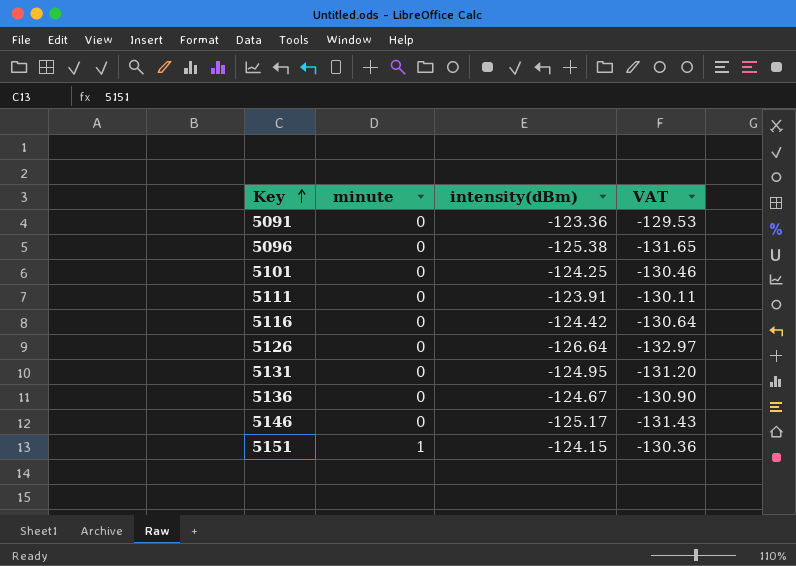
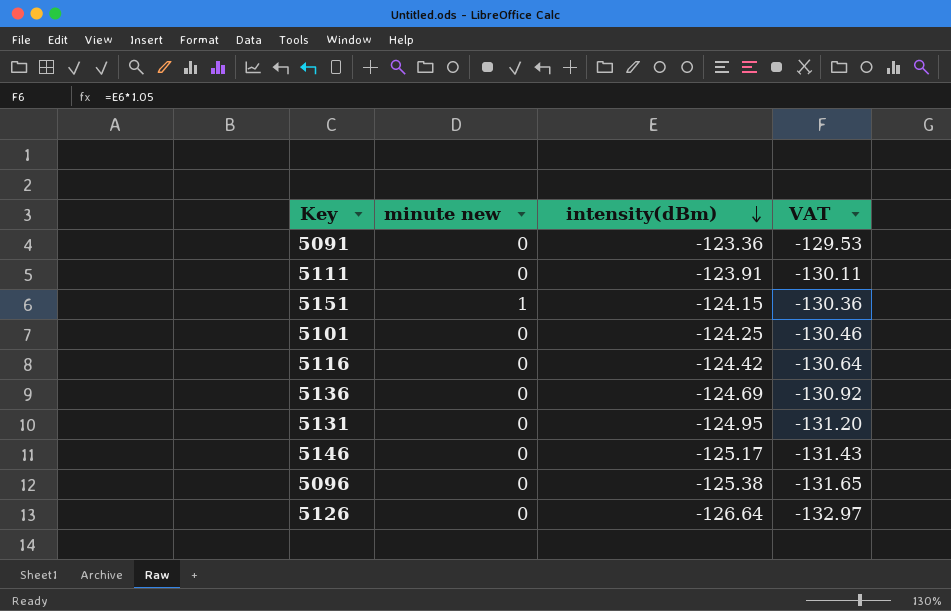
row order: Key ascending -> intensity(dBm) descending
column name: minute -> minute new
5136 | intensity(dBm): -124.67 -> -124.69
5136 | VAT: -130.90 -> -130.92

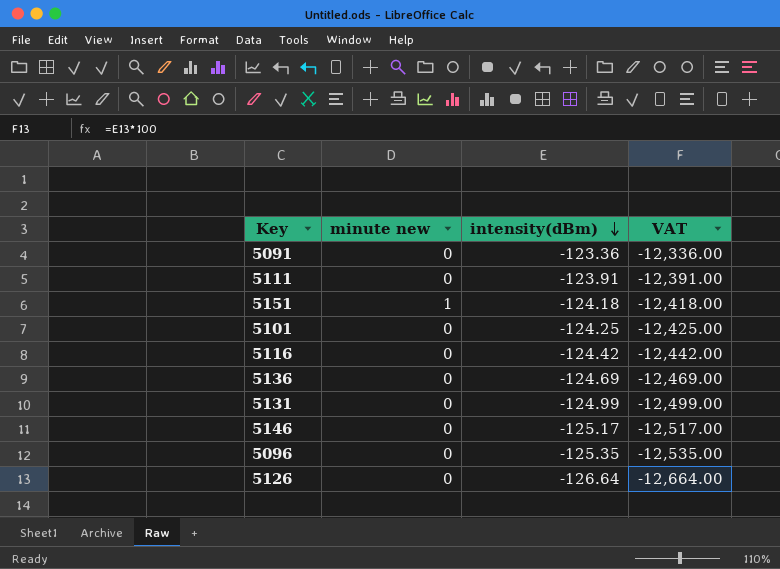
column VAT | formula: [intensity(dBm)] * 1.05 -> [intensity(dBm)] * 100
5151 | intensity(dBm): -124.15 -> -124.18
5131 | intensity(dBm): -124.95 -> -124.99
5096 | intensity(dBm): -125.38 -> -125.35

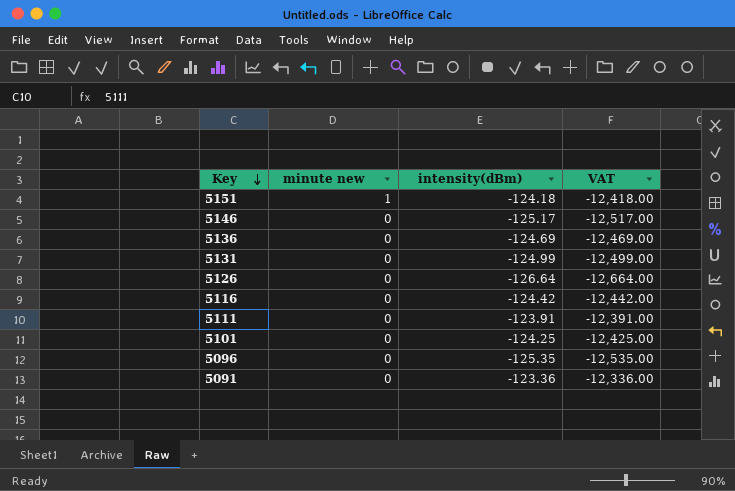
row order: intensity(dBm) descending -> Key descending

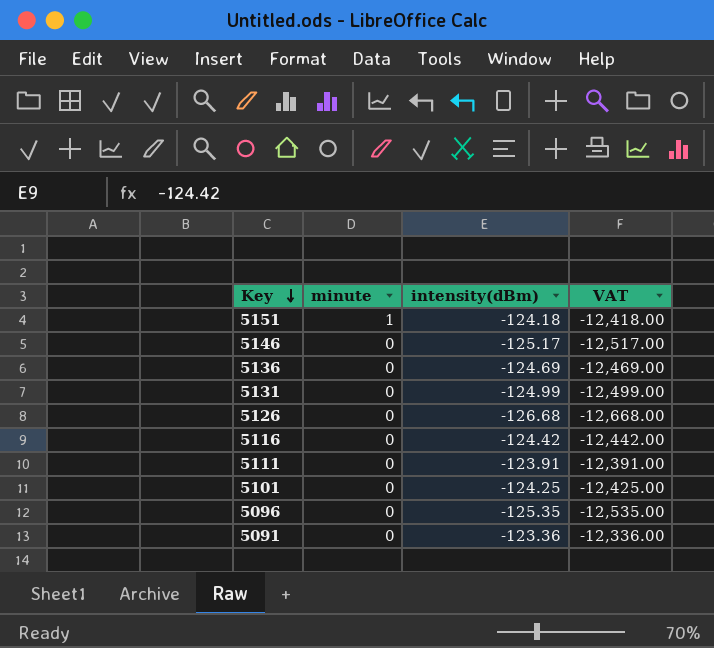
column name: minute new -> minute
5126 | intensity(dBm): -126.64 -> -126.68
5126 | VAT: -12,664.00 -> -12,668.00

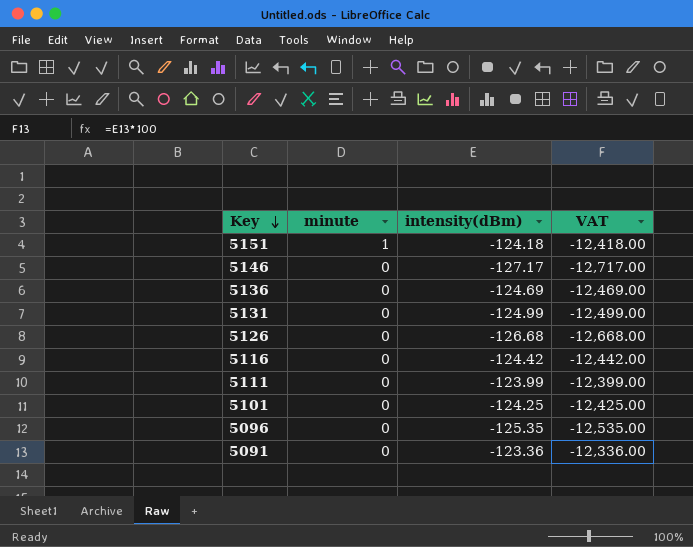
5146 | intensity(dBm): -125.17 -> -127.17
5146 | VAT: -12,517.00 -> -12,717.00
5111 | intensity(dBm): -123.91 -> -123.99
5111 | VAT: -12,391.00 -> -12,399.00

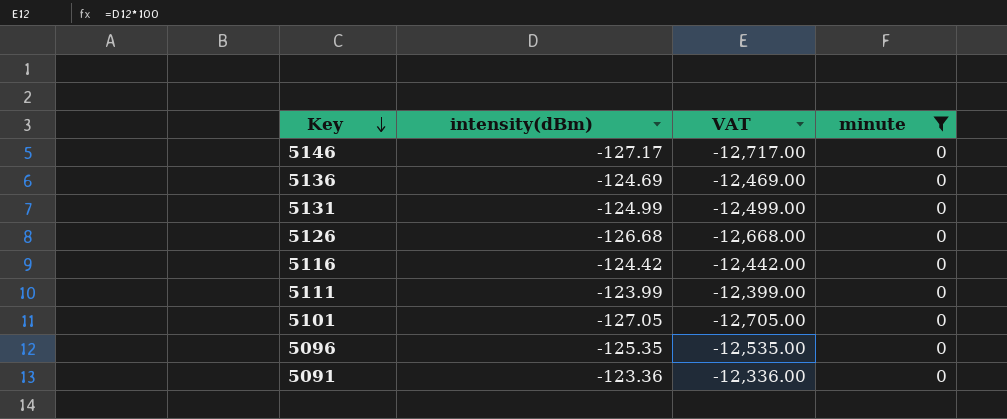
filter: none -> minute = 0
column minute | position: 2 -> 4
5101 | intensity(dBm): -124.25 -> -127.05
5101 | VAT: -12,425.00 -> -12,705.00

